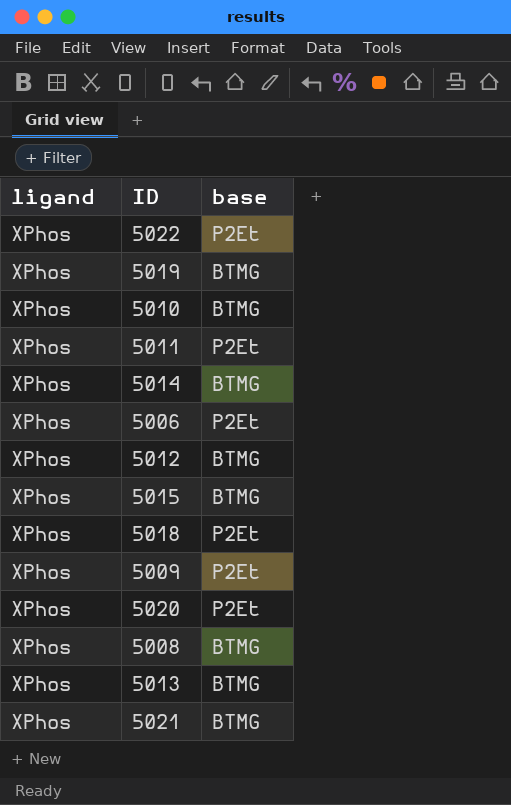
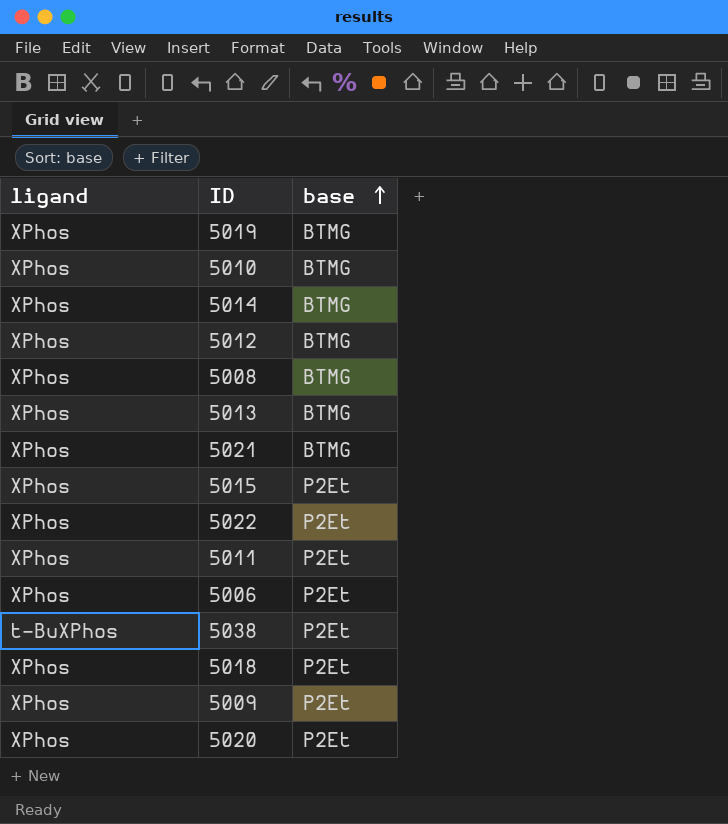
row order: none -> base ascending
5015 | base: BTMG -> P2Et
row 5038: none -> t-BuXPhos | P2Et

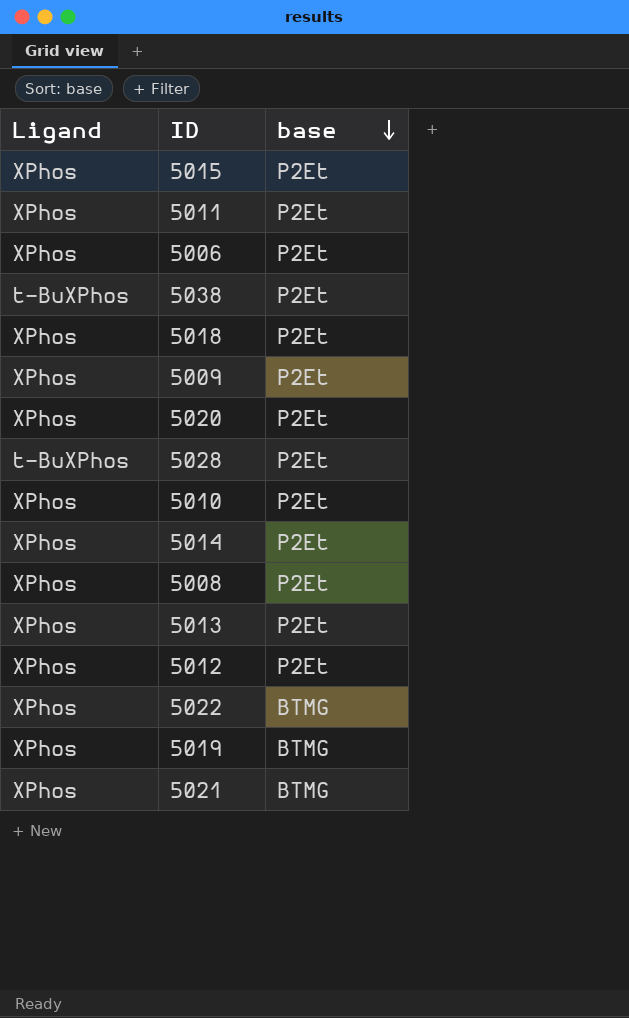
row order: base ascending -> base descending
column name: ligand -> Ligand
row 5028: none -> t-BuXPhos | P2Et
5010 | base: BTMG -> P2Et
5014 | base: BTMG -> P2Et
5008 | base: BTMG -> P2Et
5013 | base: BTMG -> P2Et
5012 | base: BTMG -> P2Et
5022 | base: P2Et -> BTMG

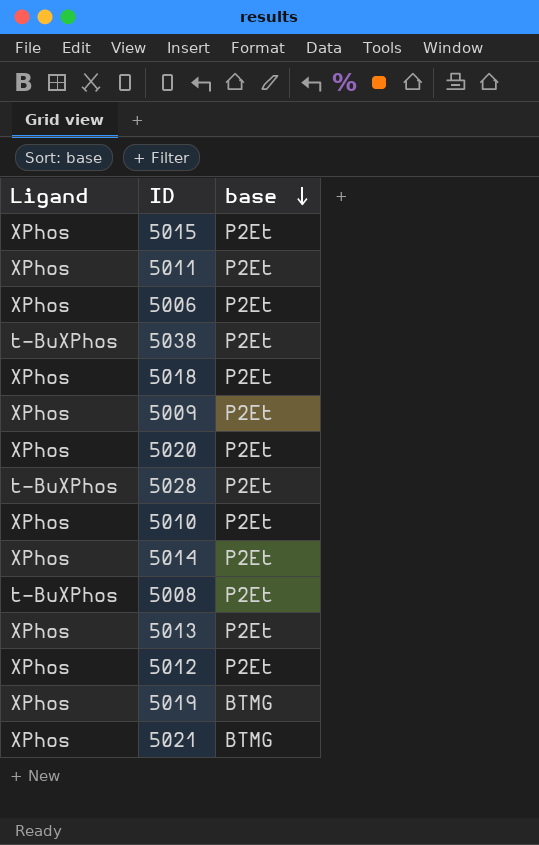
row 5022: XPhos | BTMG -> none
5008 | Ligand: XPhos -> t-BuXPhos

